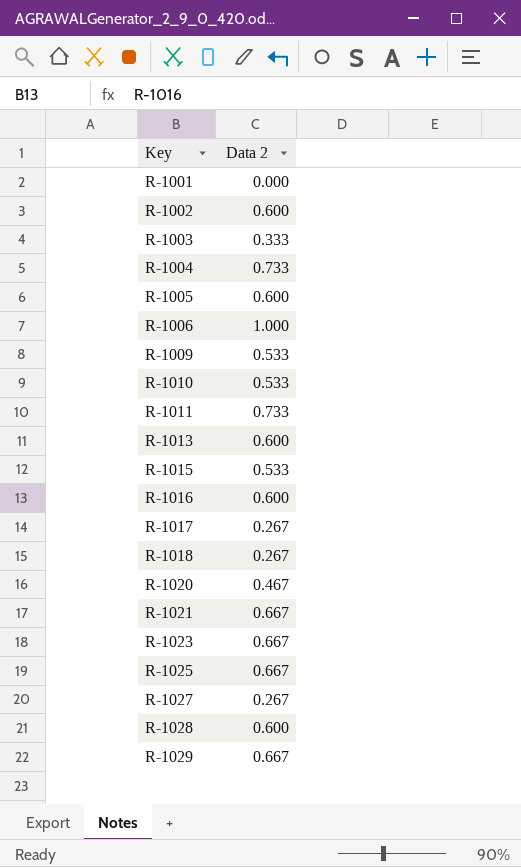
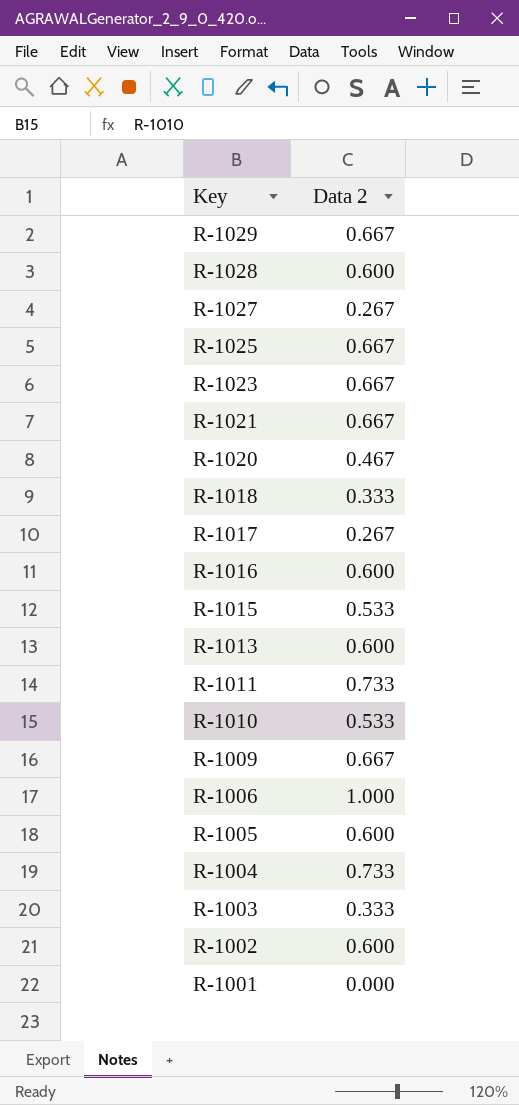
row order: Key ascending -> Key descending
R-1018 | Data 2: 0.267 -> 0.333
R-1009 | Data 2: 0.533 -> 0.667

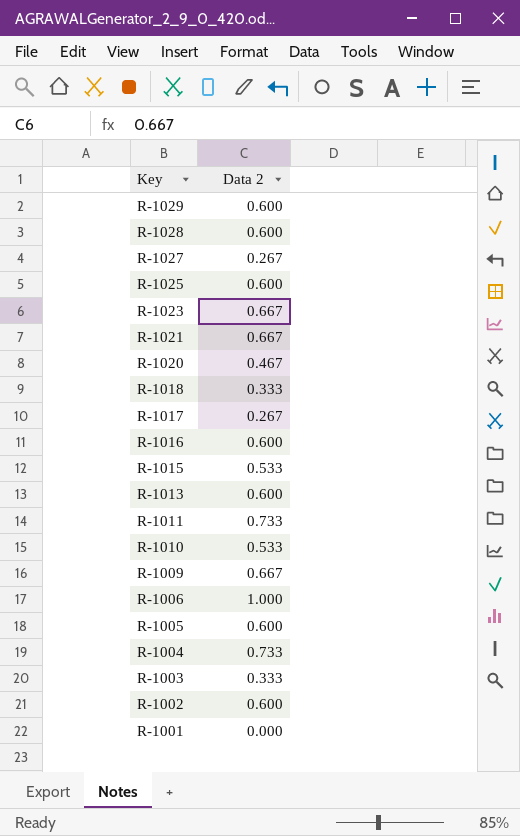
R-1029 | Data 2: 0.667 -> 0.600
R-1025 | Data 2: 0.667 -> 0.600

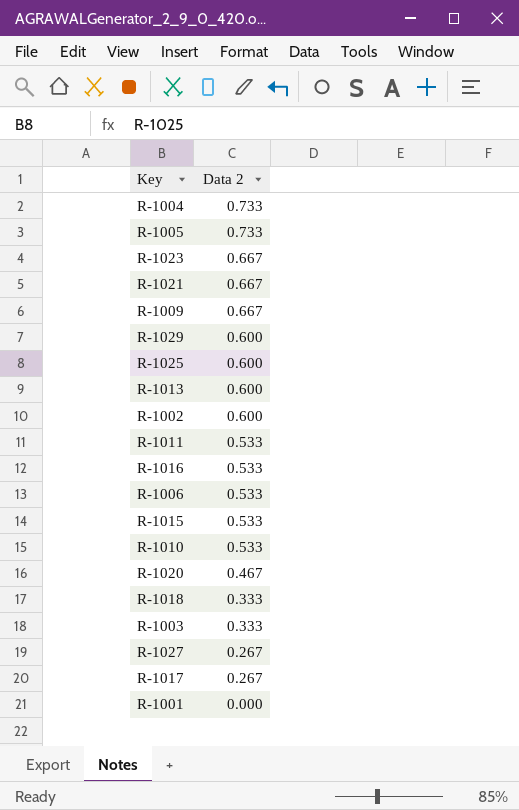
row order: Key descending -> Data 2 descending
row R-1028: 0.600 -> none
R-1005 | Data 2: 0.600 -> 0.733
R-1011 | Data 2: 0.733 -> 0.533
R-1016 | Data 2: 0.600 -> 0.533
R-1006 | Data 2: 1.000 -> 0.533

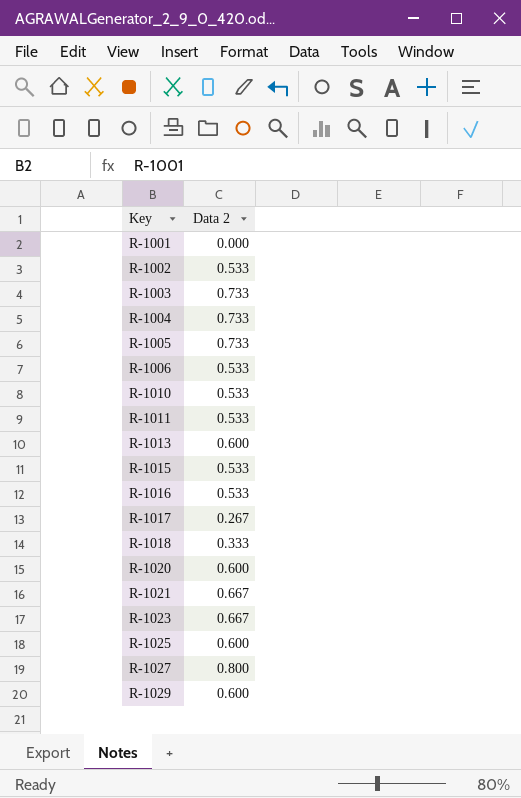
row order: Data 2 descending -> Key ascending
row R-1009: 0.667 -> none
R-1002 | Data 2: 0.600 -> 0.533
R-1003 | Data 2: 0.333 -> 0.733
R-1020 | Data 2: 0.467 -> 0.600
R-1027 | Data 2: 0.267 -> 0.800

